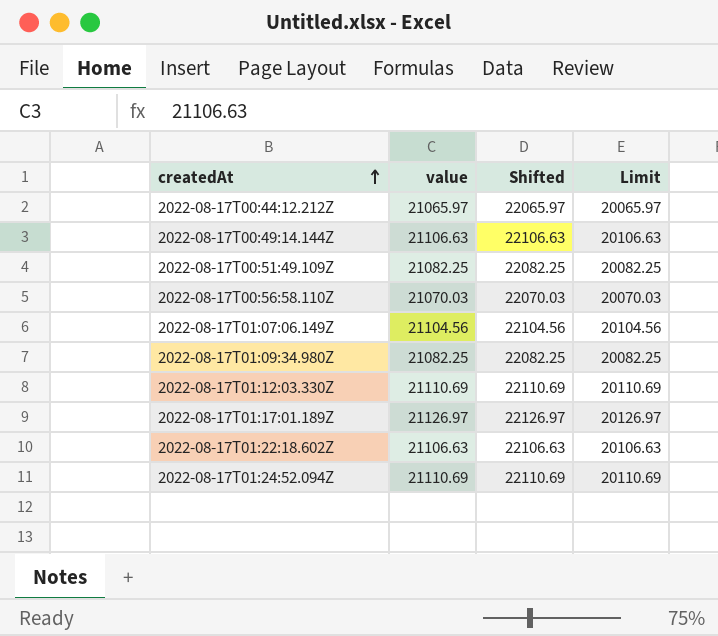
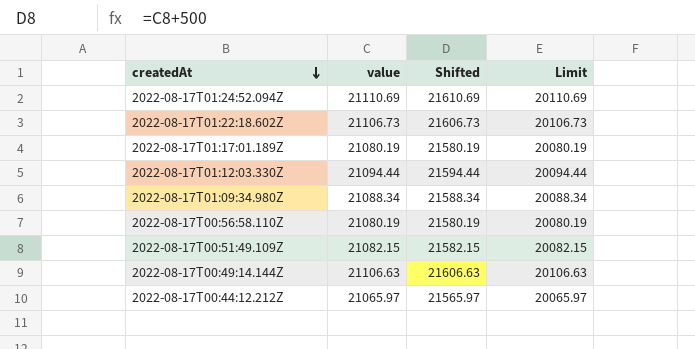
row order: createdAt ascending -> createdAt descending
column Shifted | formula: [value] + 1000 -> [value] + 500
row 2022-08-17T01:07:06.149Z: 21104.56 | 22104.56 | 20104.56 -> none
2022-08-17T01:22:18.602Z | value: 21106.63 -> 21106.73
2022-08-17T01:22:18.602Z | Limit: 20106.63 -> 20106.73
2022-08-17T01:17:01.189Z | value: 21126.97 -> 21080.19
2022-08-17T01:17:01.189Z | Limit: 20126.97 -> 20080.19
2022-08-17T01:12:03.330Z | value: 21110.69 -> 21094.44
2022-08-17T01:12:03.330Z | Limit: 20110.69 -> 20094.44
2022-08-17T01:09:34.980Z | value: 21082.25 -> 21088.34
2022-08-17T01:09:34.980Z | Limit: 20082.25 -> 20088.34
2022-08-17T00:56:58.110Z | value: 21070.03 -> 21080.19
2022-08-17T00:56:58.110Z | Limit: 20070.03 -> 20080.19
2022-08-17T00:51:49.109Z | value: 21082.25 -> 21082.15
2022-08-17T00:51:49.109Z | Limit: 20082.25 -> 20082.15

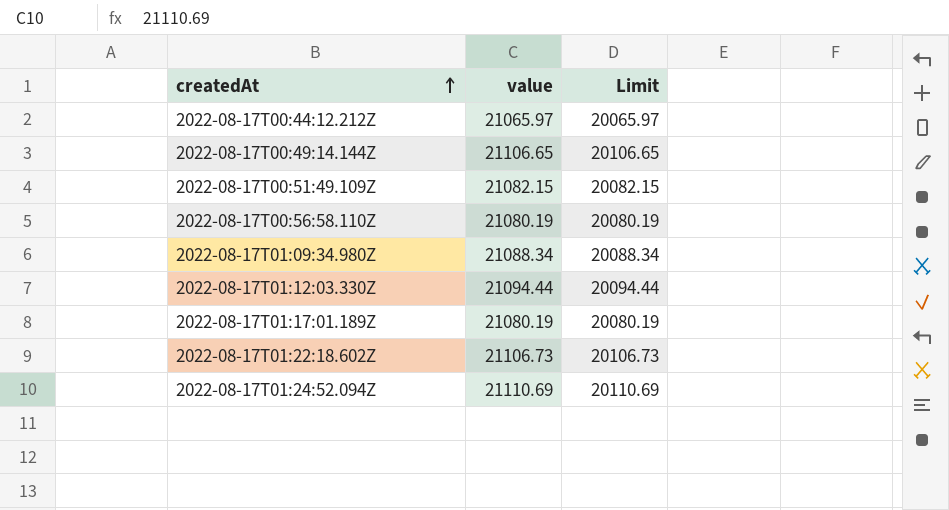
row order: createdAt descending -> createdAt ascending
column Shifted | formula: [value] + 500 -> none
2022-08-17T00:49:14.144Z | value: 21106.63 -> 21106.65
2022-08-17T00:49:14.144Z | Limit: 20106.63 -> 20106.65

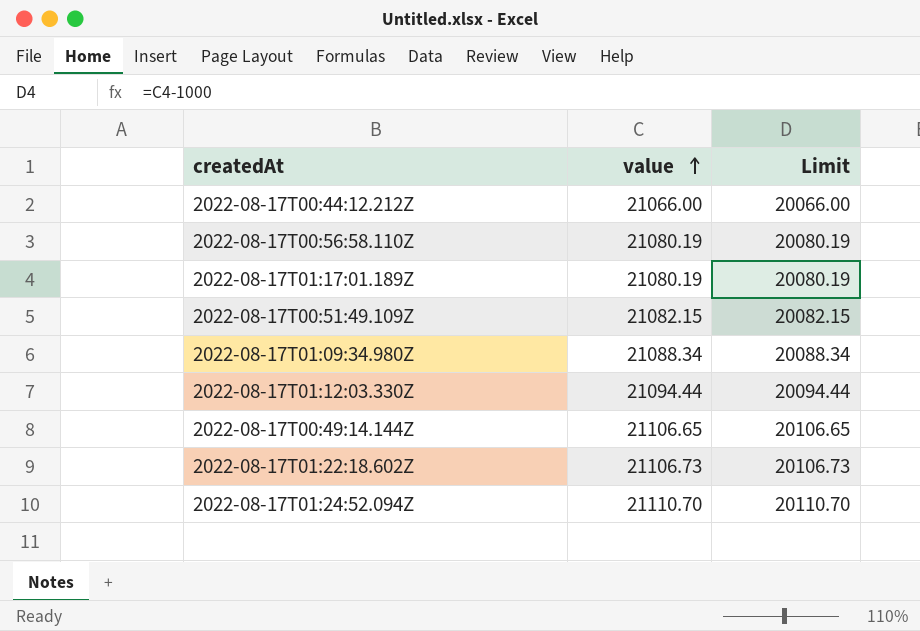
row order: createdAt ascending -> value ascending
2022-08-17T00:44:12.212Z | value: 21065.97 -> 21066.00
2022-08-17T00:44:12.212Z | Limit: 20065.97 -> 20066.00
2022-08-17T01:24:52.094Z | value: 21110.69 -> 21110.70
2022-08-17T01:24:52.094Z | Limit: 20110.69 -> 20110.70

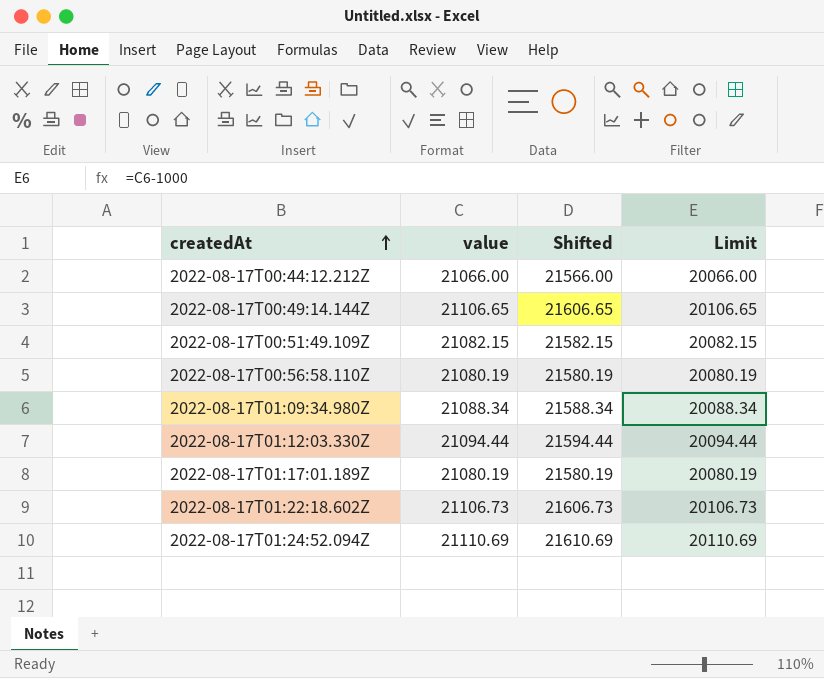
row order: value ascending -> createdAt ascending
column Shifted | formula: none -> [value] + 500
2022-08-17T01:24:52.094Z | value: 21110.70 -> 21110.69
2022-08-17T01:24:52.094Z | Limit: 20110.70 -> 20110.69

